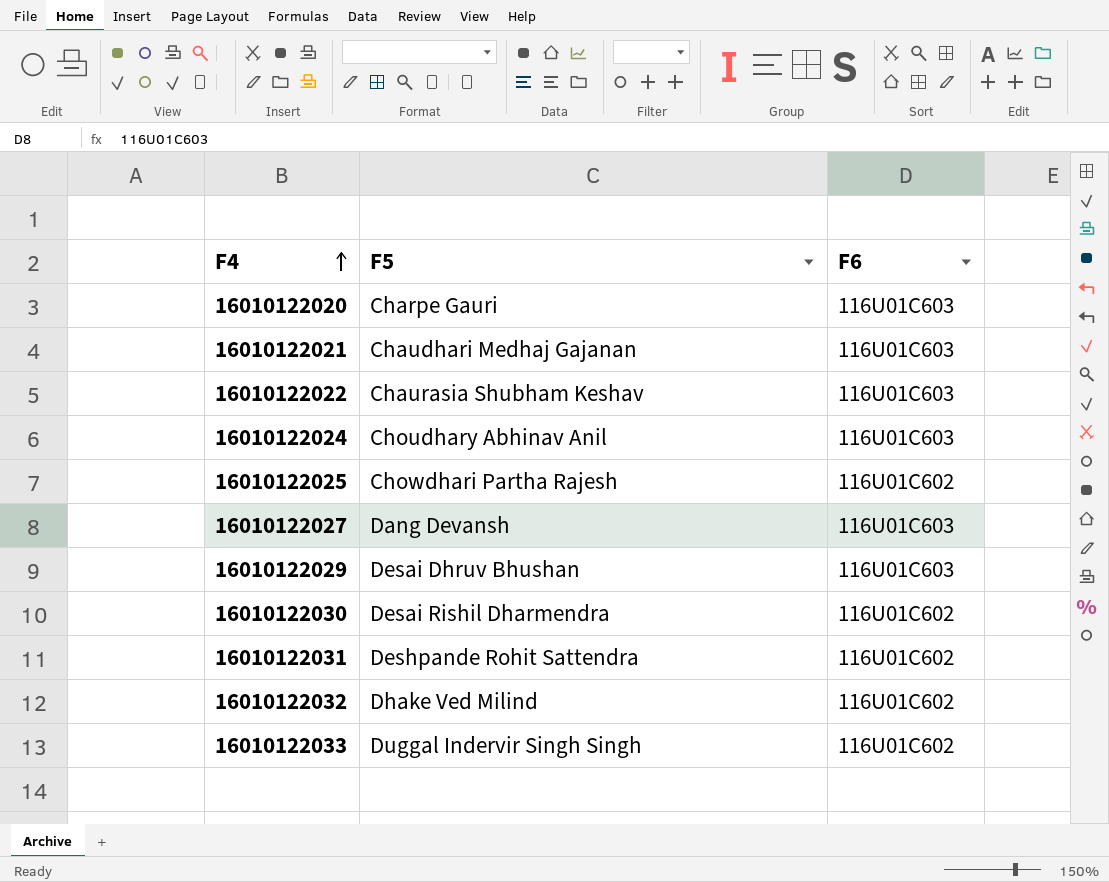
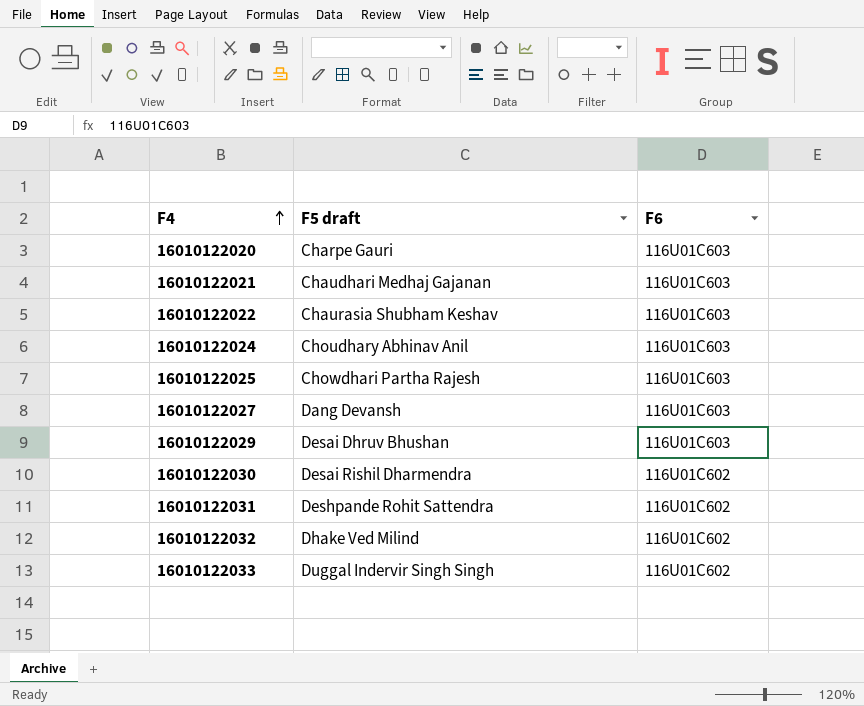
column name: F5 -> F5 draft
16010122025 | F6: 116U01C602 -> 116U01C603

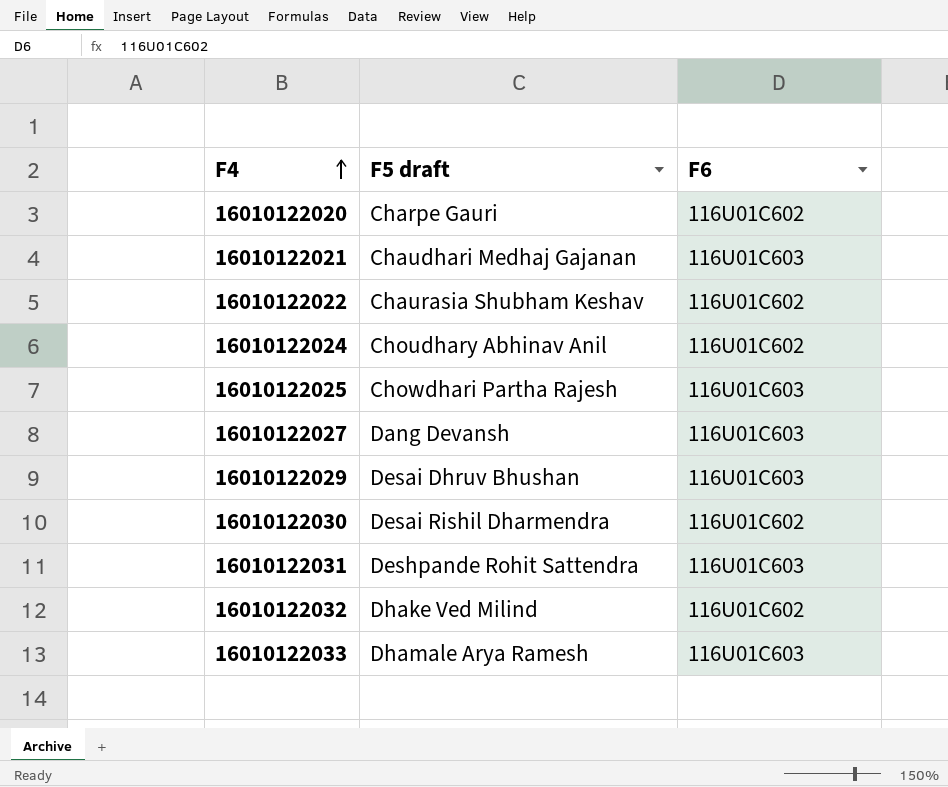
16010122020 | F6: 116U01C603 -> 116U01C602
16010122022 | F6: 116U01C603 -> 116U01C602
16010122024 | F6: 116U01C603 -> 116U01C602
16010122031 | F6: 116U01C602 -> 116U01C603
16010122033 | F5 draft: Duggal Indervir Singh Singh -> Dhamale Arya Ramesh
16010122033 | F6: 116U01C602 -> 116U01C603

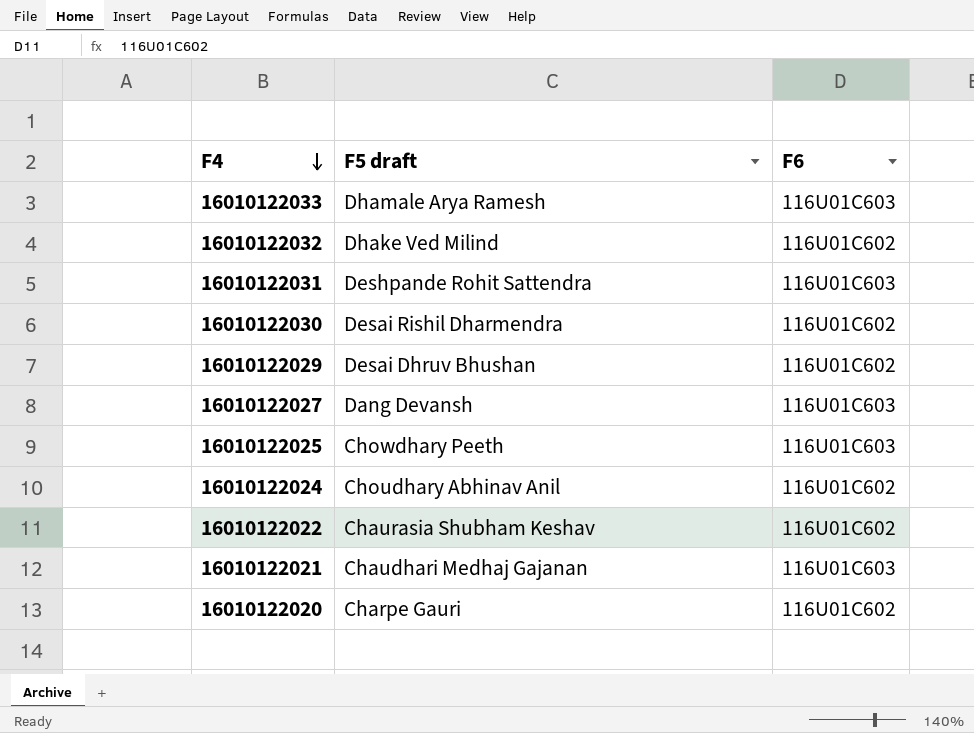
row order: F4 ascending -> F4 descending
16010122029 | F6: 116U01C603 -> 116U01C602
16010122025 | F5 draft: Chowdhari Partha Rajesh -> Chowdhary Peeth

